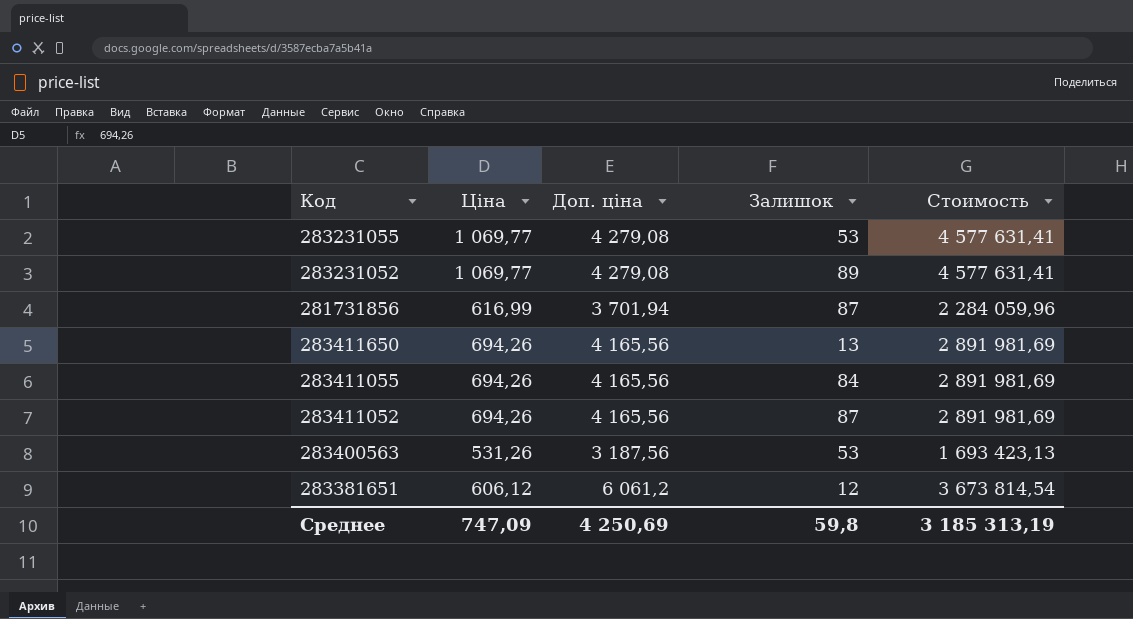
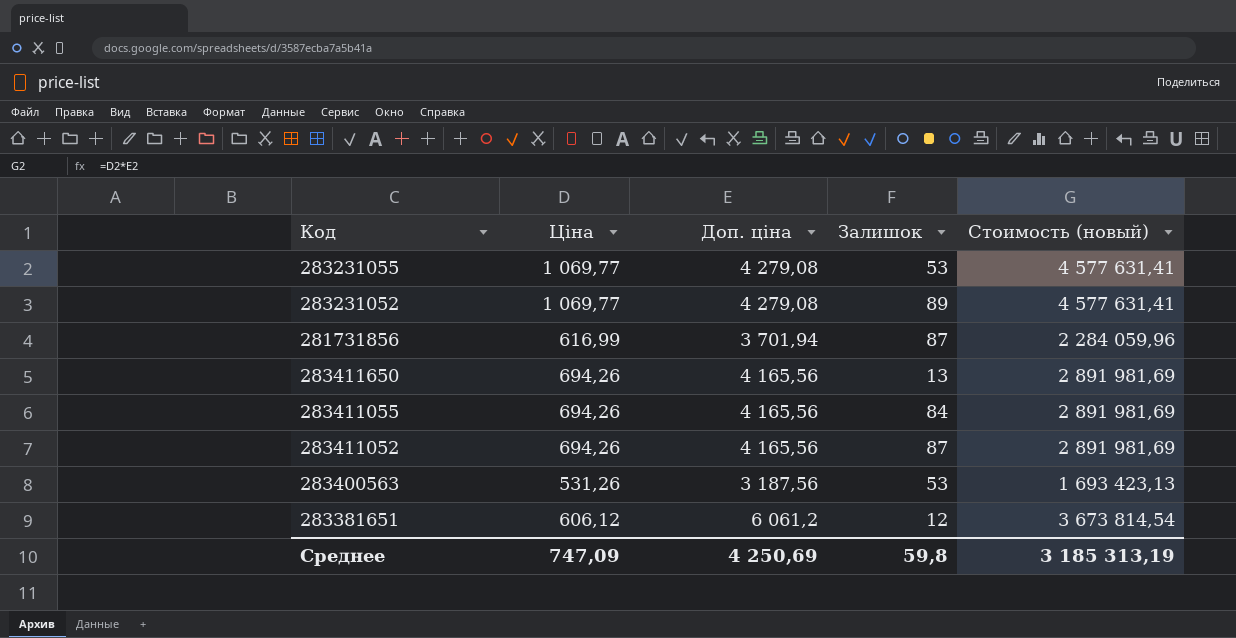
column name: Стоимость -> Стоимость (новый)

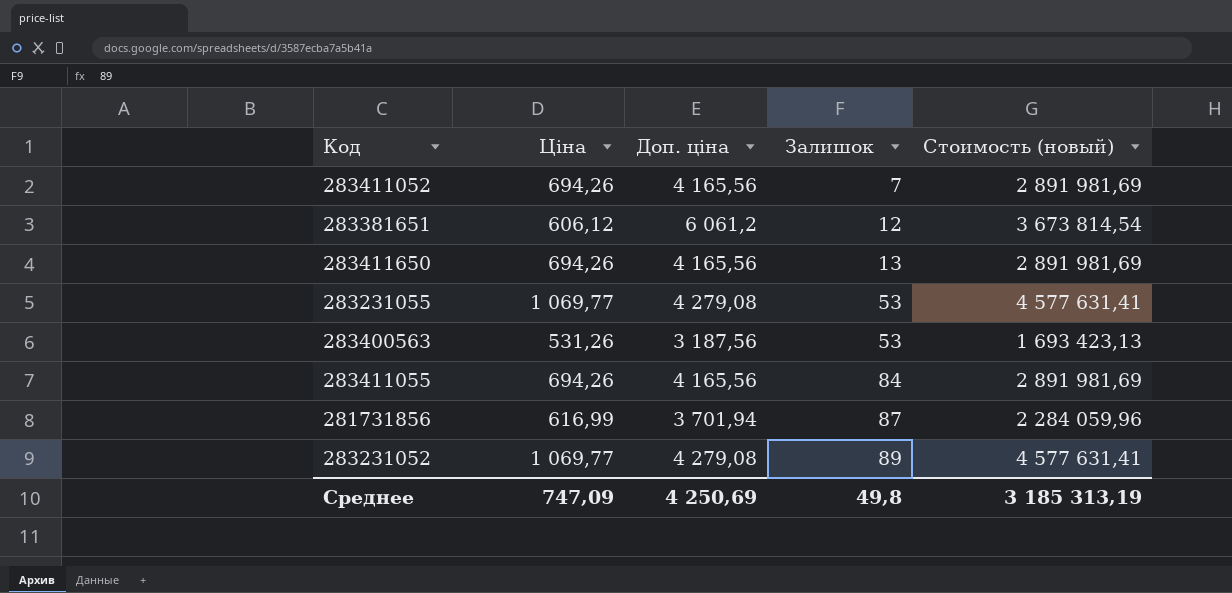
row order: none -> Залишок ascending
283411052 | Залишок: 87 -> 7
Среднее | Залишок: 59,8 -> 49,8

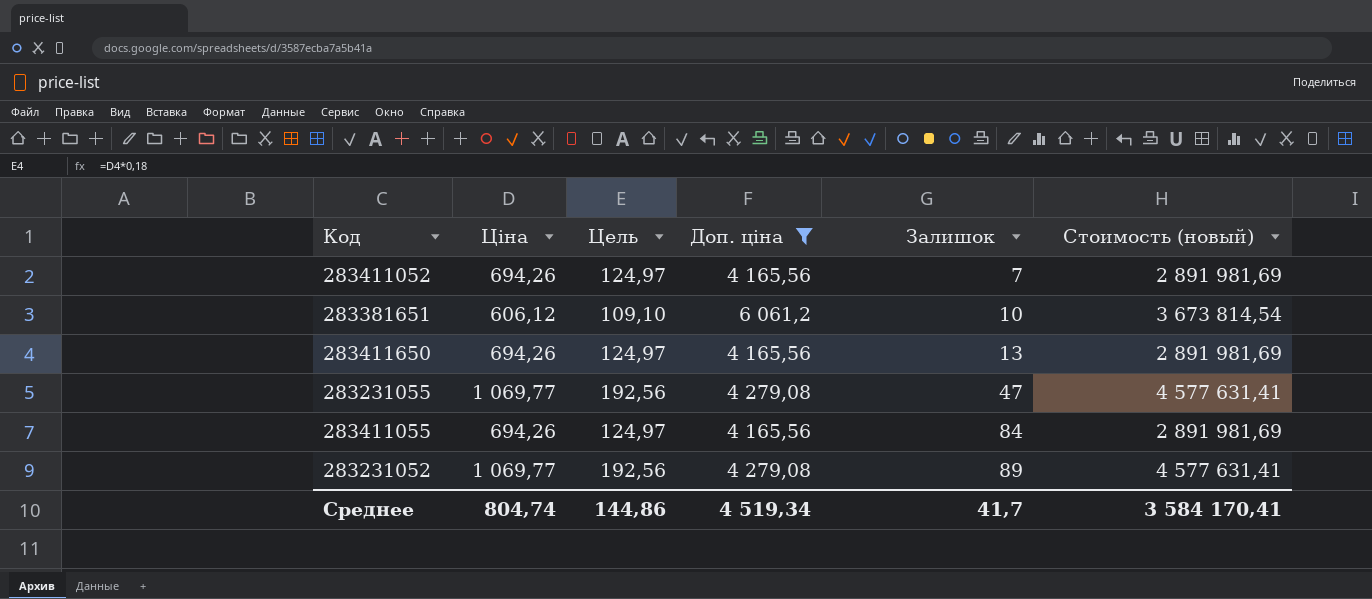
filter: none -> Доп. ціна >= 4 165,56
column Цель | formula: none -> [Ціна] * 0,18
283381651 | Залишок: 12 -> 10
283231055 | Залишок: 53 -> 47
Среднее | Ціна: 747,09 -> 804,74
Среднее | Доп. ціна: 4 250,69 -> 4 519,34
Среднее | Залишок: 49,8 -> 41,7
Среднее | Стоимость (новый): 3 185 313,19 -> 3 584 170,41

